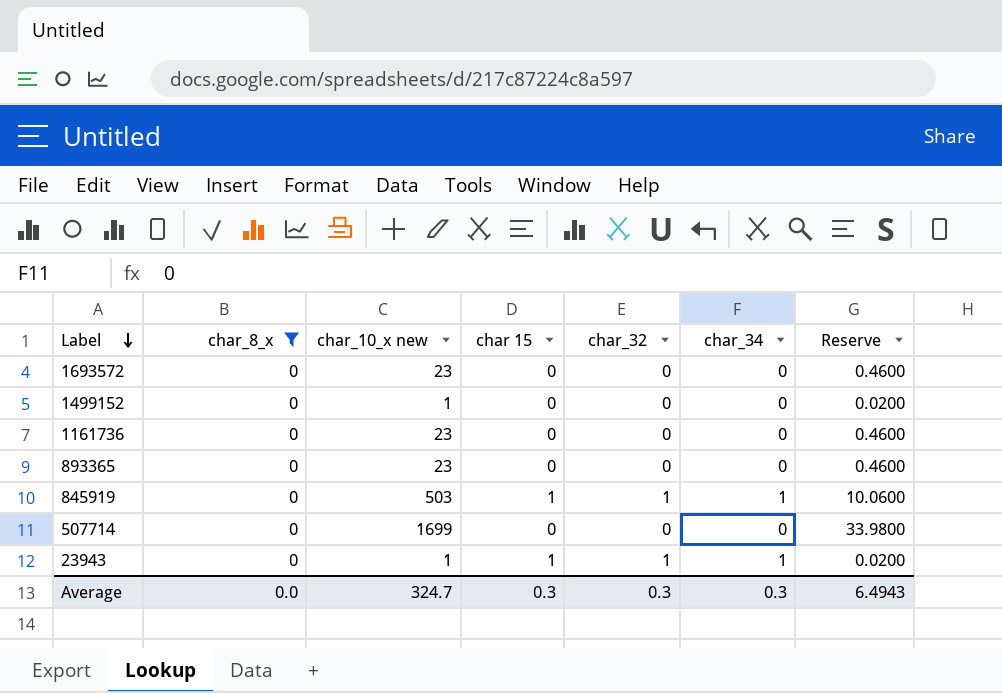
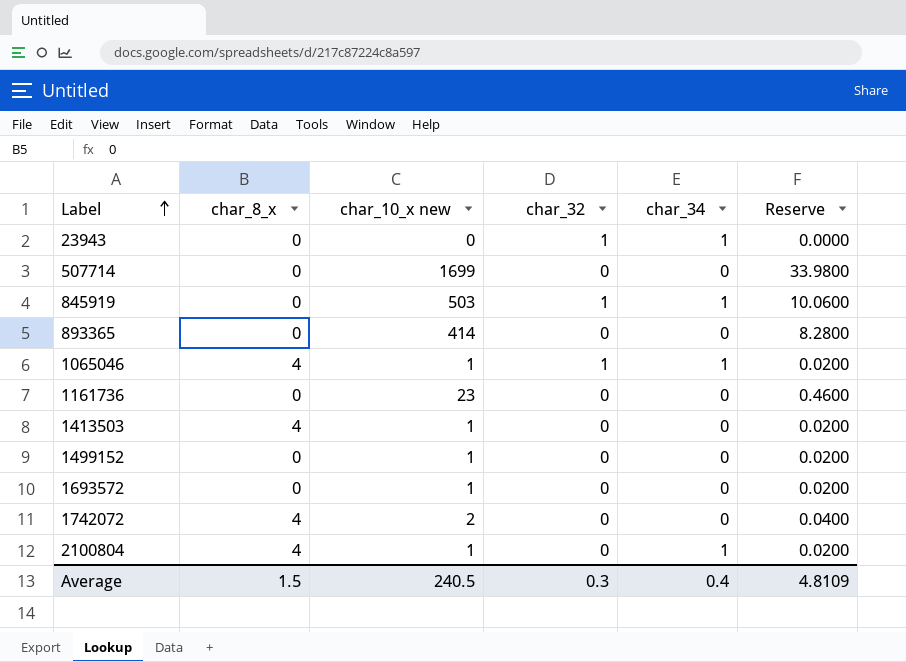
filter: char_8_x = 0 -> none
row order: Label descending -> Label ascending
column char 15 | position: 4 -> none
23943 | char_10_x new: 1 -> 0
23943 | Reserve: 0.0200 -> 0.0000
893365 | char_10_x new: 23 -> 414
893365 | Reserve: 0.4600 -> 8.2800
1693572 | char_10_x new: 23 -> 1
1693572 | Reserve: 0.4600 -> 0.0200
Average | char_8_x: 0.0 -> 1.5
Average | char_10_x new: 324.7 -> 240.5
Average | char_34: 0.3 -> 0.4
Average | Reserve: 6.4943 -> 4.8109

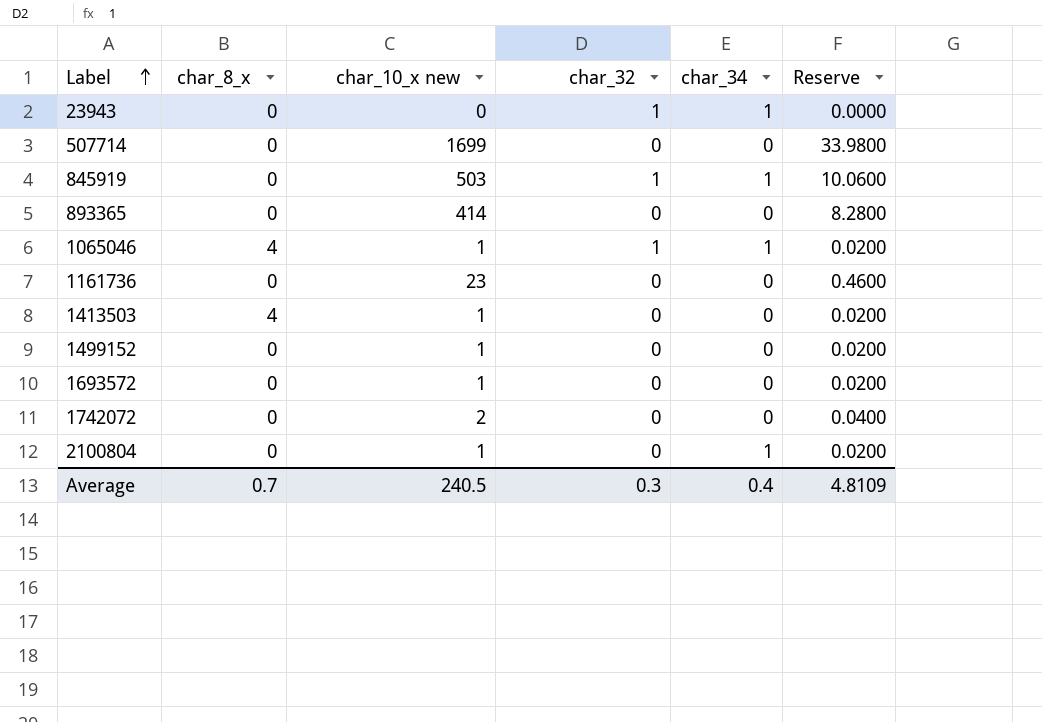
1742072 | char_8_x: 4 -> 0
2100804 | char_8_x: 4 -> 0
Average | char_8_x: 1.5 -> 0.7

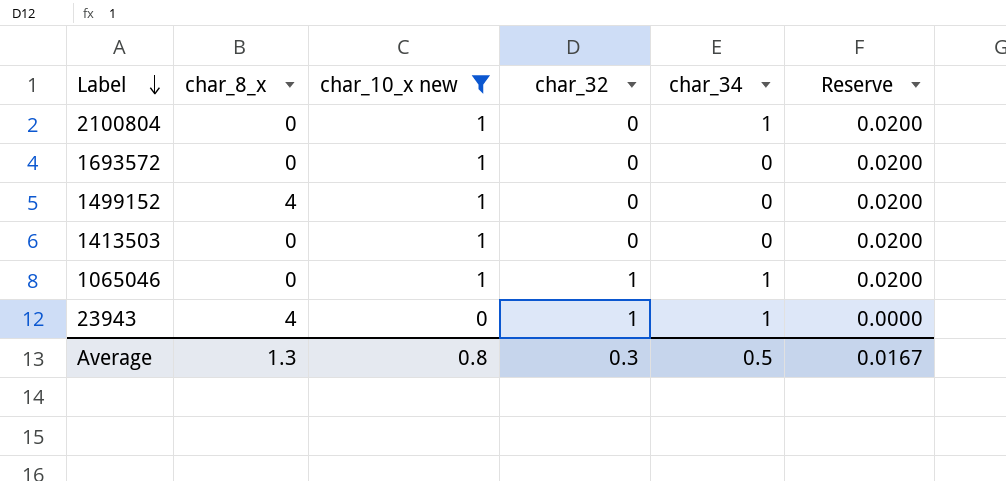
filter: none -> char_10_x new <= 1
row order: Label ascending -> Label descending
1499152 | char_8_x: 0 -> 4
1413503 | char_8_x: 4 -> 0
1065046 | char_8_x: 4 -> 0
23943 | char_8_x: 0 -> 4
Average | char_8_x: 0.7 -> 1.3
Average | char_10_x new: 240.5 -> 0.8
Average | char_34: 0.4 -> 0.5
Average | Reserve: 4.8109 -> 0.0167

